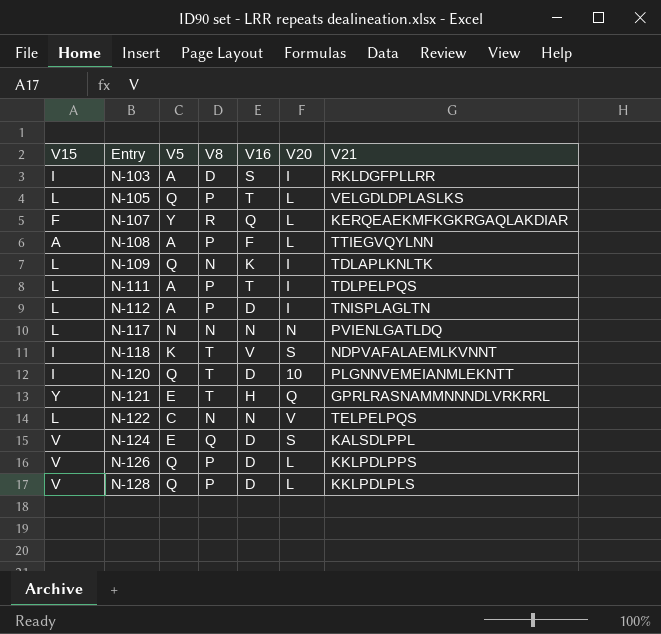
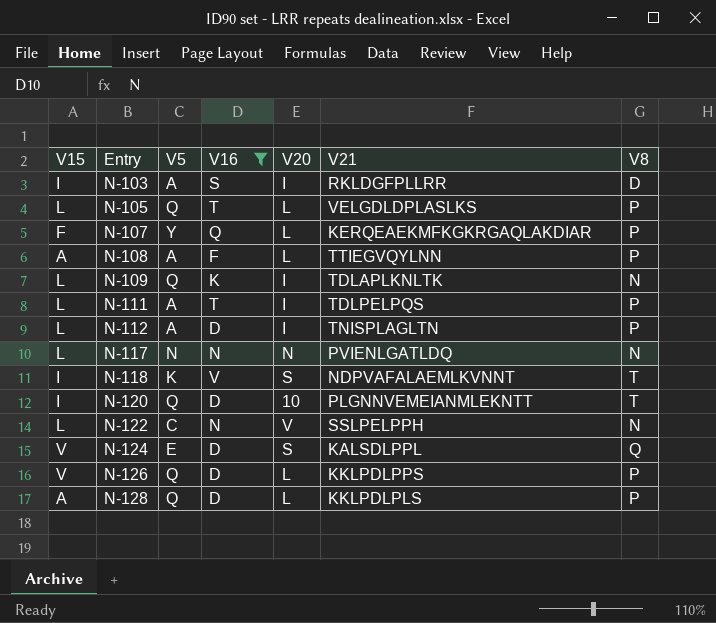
filter: none -> V16 != H
column V8 | position: 4 -> 7
N-107 | V8: R -> P
N-122 | V21: TELPELPQS -> SSLPELPPH
N-128 | V15: V -> A

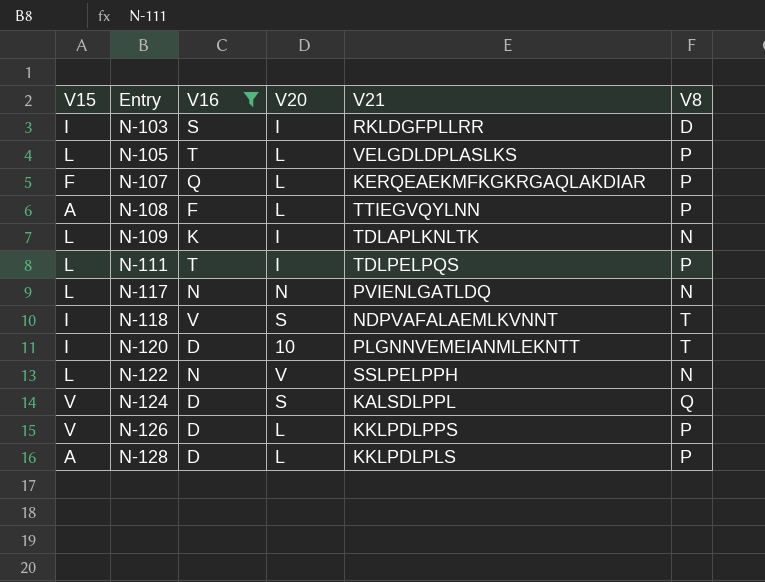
column V5 | position: 3 -> none
row N-112: L | A | D | I | TNISPLAGLTN | P -> none

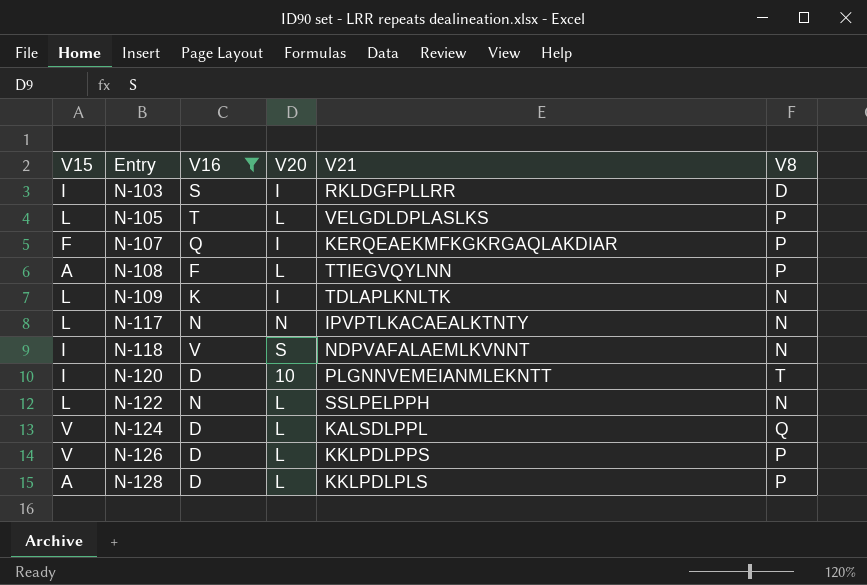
row N-111: L | T | I | TDLPELPQS | P -> none
N-107 | V20: L -> I
N-117 | V21: PVIENLGATLDQ -> IPVPTLKACAEALKTNTY
N-118 | V8: T -> N
N-122 | V20: V -> L
N-124 | V20: S -> L

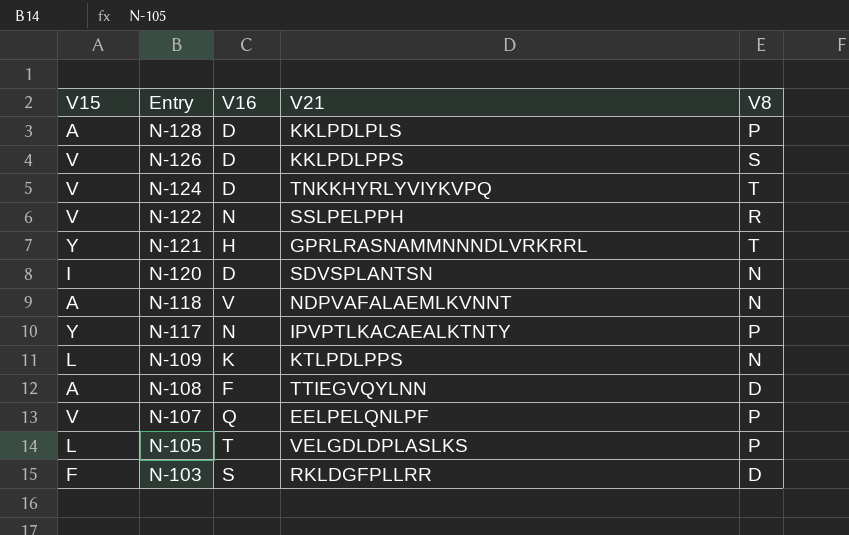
filter: V16 != H -> none
row order: Entry ascending -> Entry descending
column V20 | position: 4 -> none
N-126 | V8: P -> S
N-124 | V21: KALSDLPPL -> TNKKHYRLYVIYKVPQ
N-124 | V8: Q -> T
N-122 | V15: L -> V
N-122 | V8: N -> R
N-120 | V21: PLGNNVEMEIANMLEKNTT -> SDVSPLANTSN
N-120 | V8: T -> N
N-118 | V15: I -> A
N-117 | V15: L -> Y
N-117 | V8: N -> P
N-109 | V21: TDLAPLKNLTK -> KTLPDLPPS
N-108 | V8: P -> D
N-107 | V15: F -> V
N-107 | V21: KERQEAEKMFKGKRGAQLAKDIAR -> EELPELQNLPF
N-103 | V15: I -> F

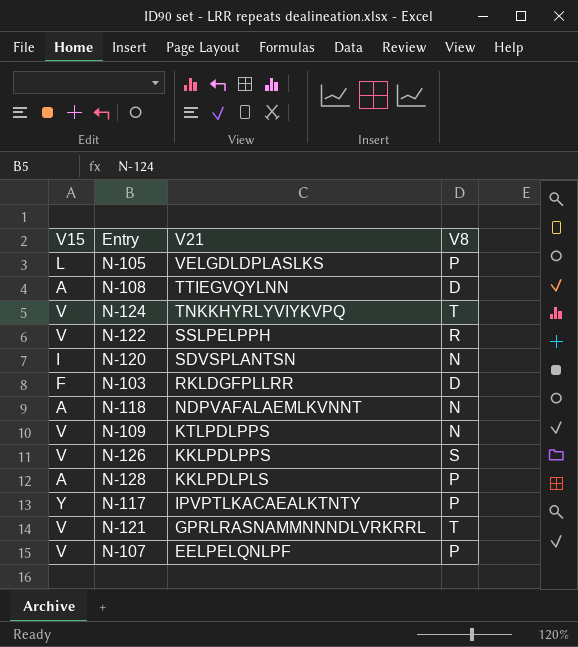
row order: Entry descending -> V21 descending
column V16 | position: 3 -> none
N-109 | V15: L -> V
N-121 | V15: Y -> V

